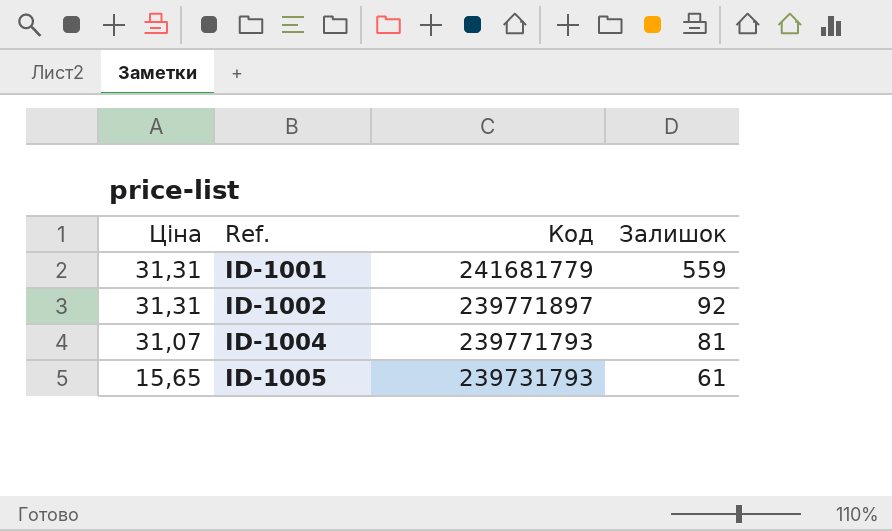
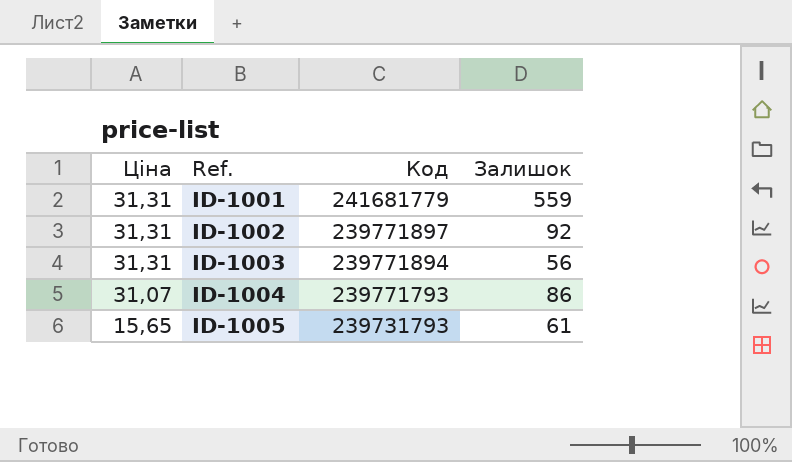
row ID-1003: none -> 31,31 | 239771894 | 56
ID-1004 | Залишок: 81 -> 86

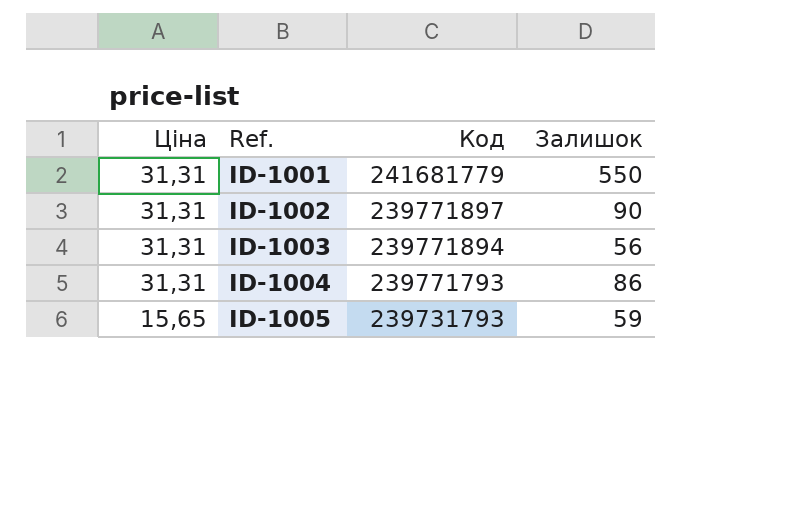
ID-1001 | Залишок: 559 -> 550
ID-1002 | Залишок: 92 -> 90
ID-1004 | Ціна: 31,07 -> 31,31
ID-1005 | Залишок: 61 -> 59

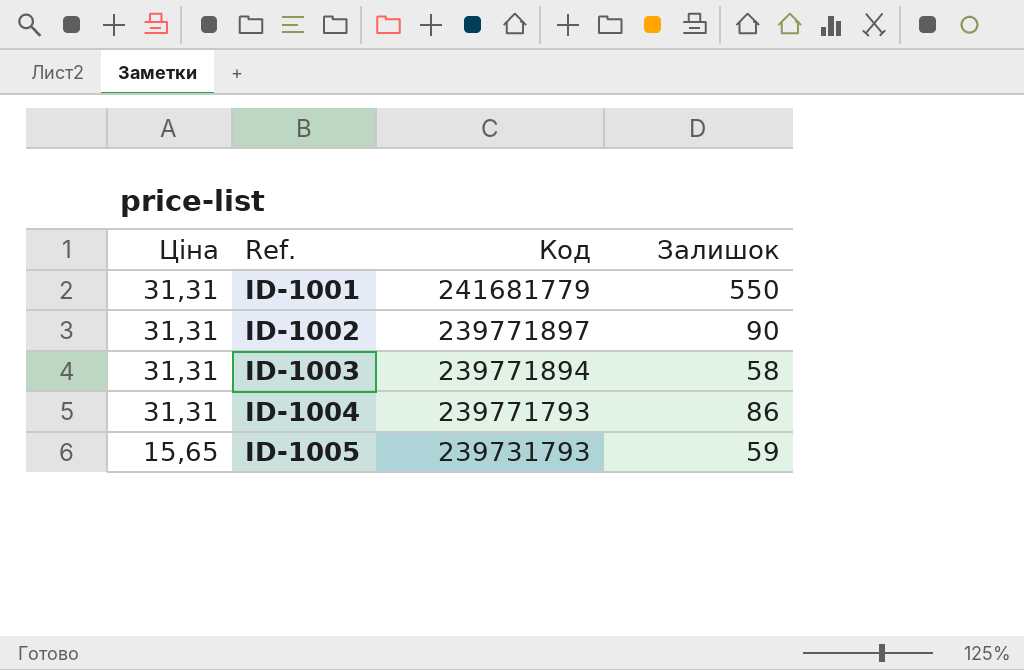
ID-1003 | Залишок: 56 -> 58

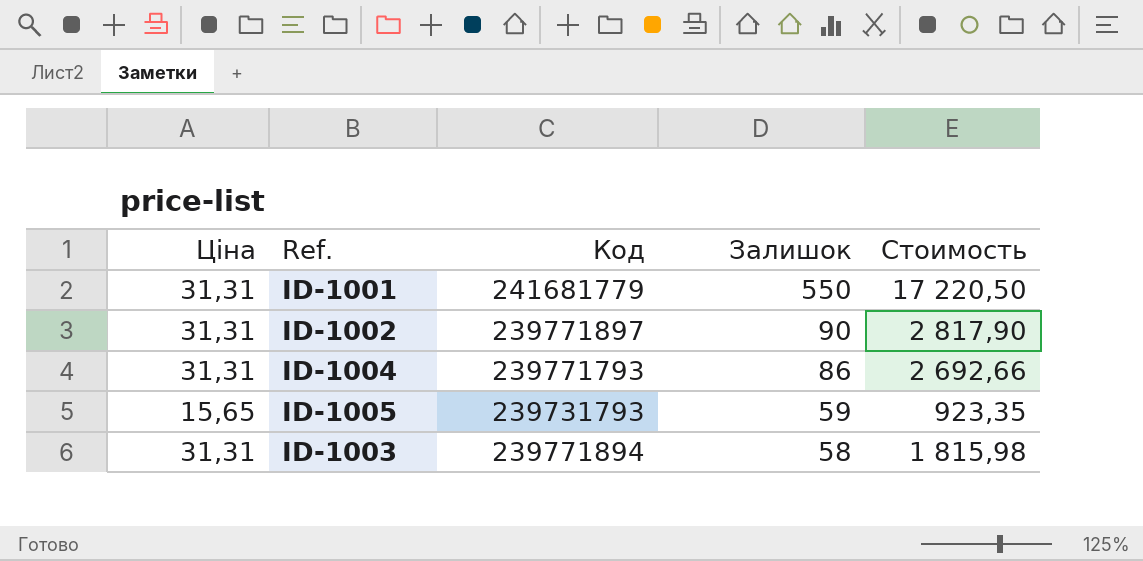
row order: Ціна descending -> Залишок descending
column Стоимость | formula: none -> [Ціна] * [Залишок]

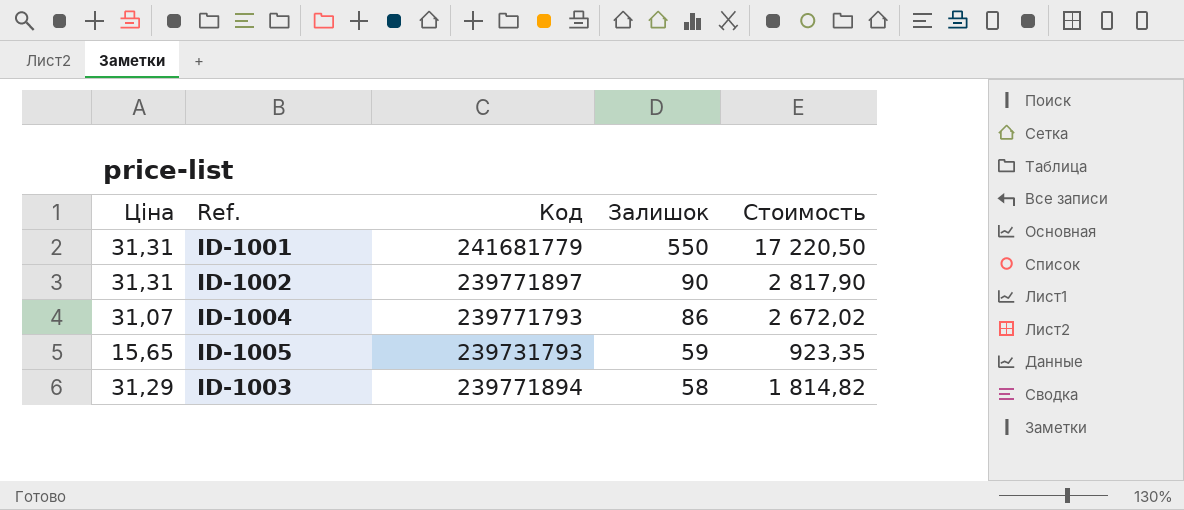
ID-1004 | Ціна: 31,31 -> 31,07
ID-1004 | Стоимость: 2 692,66 -> 2 672,02
ID-1003 | Ціна: 31,31 -> 31,29
ID-1003 | Стоимость: 1 815,98 -> 1 814,82

